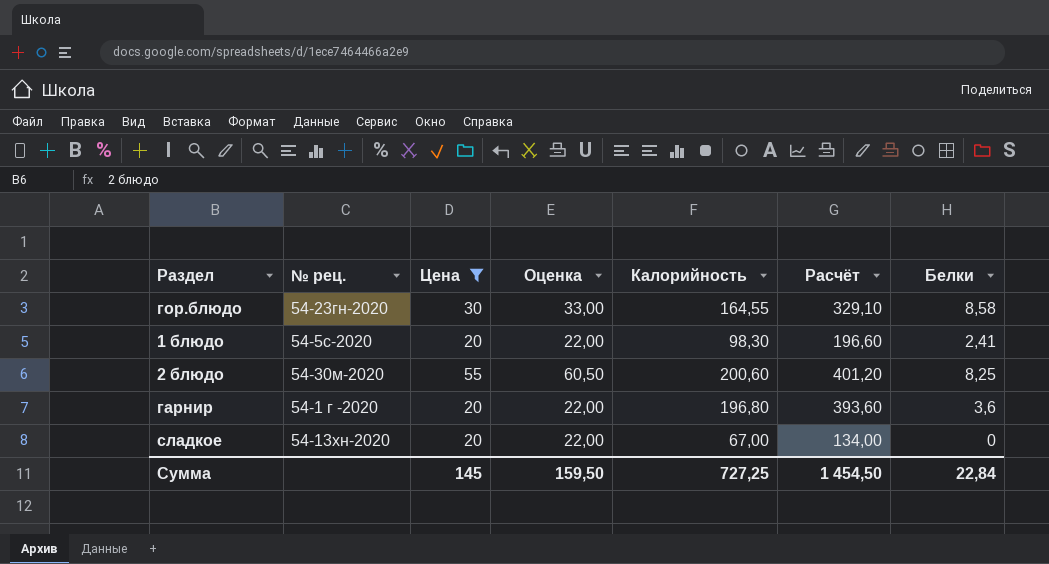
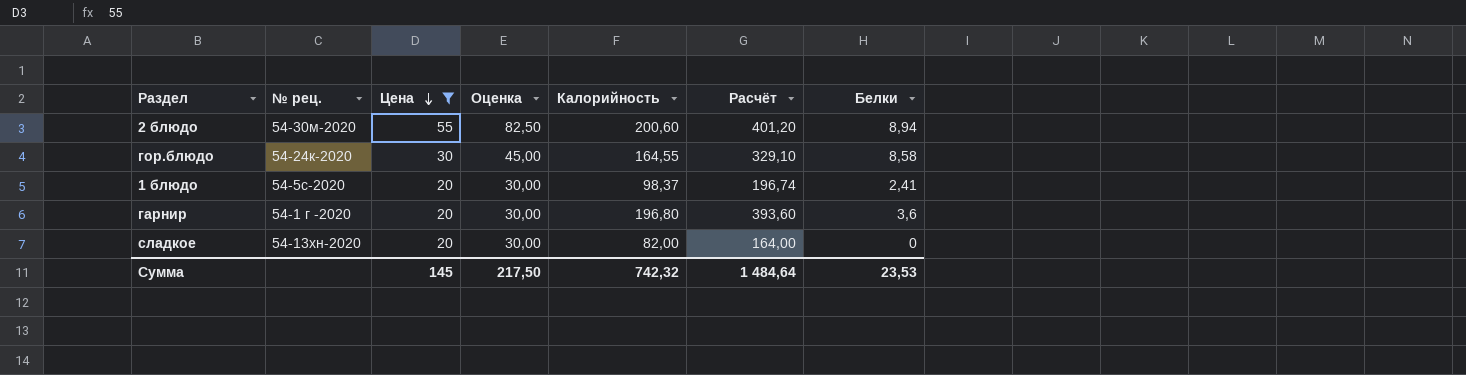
row order: none -> Цена descending
column Оценка | formula: [Цена] * 1,1 -> [Цена] * 1,5
2 блюдо | Белки: 8,25 -> 8,94
гор.блюдо | № рец.: 54-23гн-2020 -> 54-24к-2020
1 блюдо | Калорийность: 98,30 -> 98,37
1 блюдо | Расчёт: 196,60 -> 196,74
сладкое | Калорийность: 67,00 -> 82,00
сладкое | Расчёт: 134,00 -> 164,00
Сумма | Оценка: 159,50 -> 217,50
Сумма | Калорийность: 727,25 -> 742,32
Сумма | Расчёт: 1 454,50 -> 1 484,64
Сумма | Белки: 22,84 -> 23,53

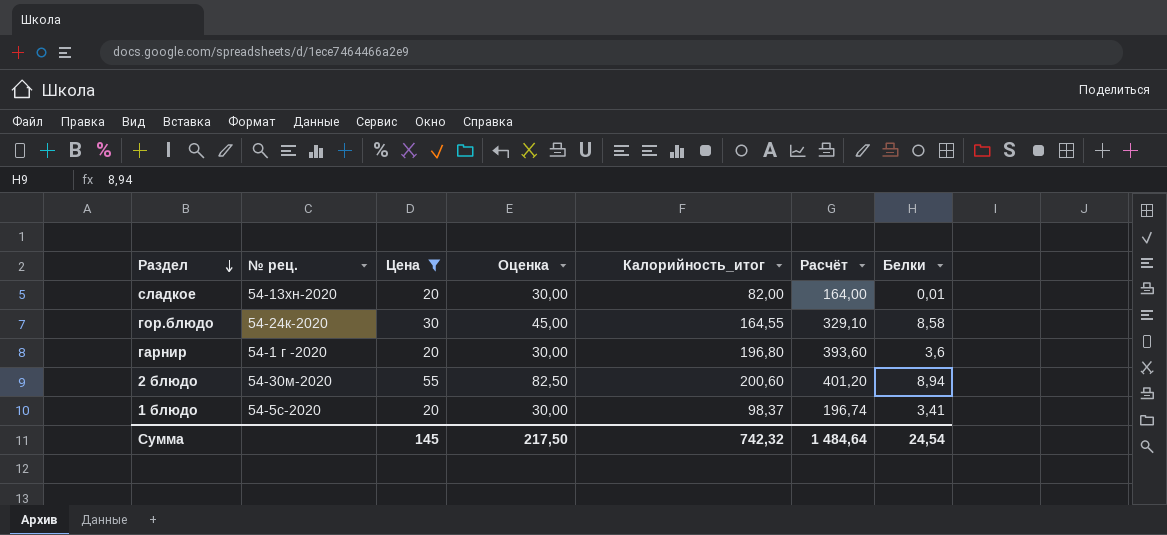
row order: Цена descending -> Раздел descending
column name: Калорийность -> Калорийность_итог
сладкое | Белки: 0 -> 0,01
1 блюдо | Белки: 2,41 -> 3,41
Сумма | Белки: 23,53 -> 24,54

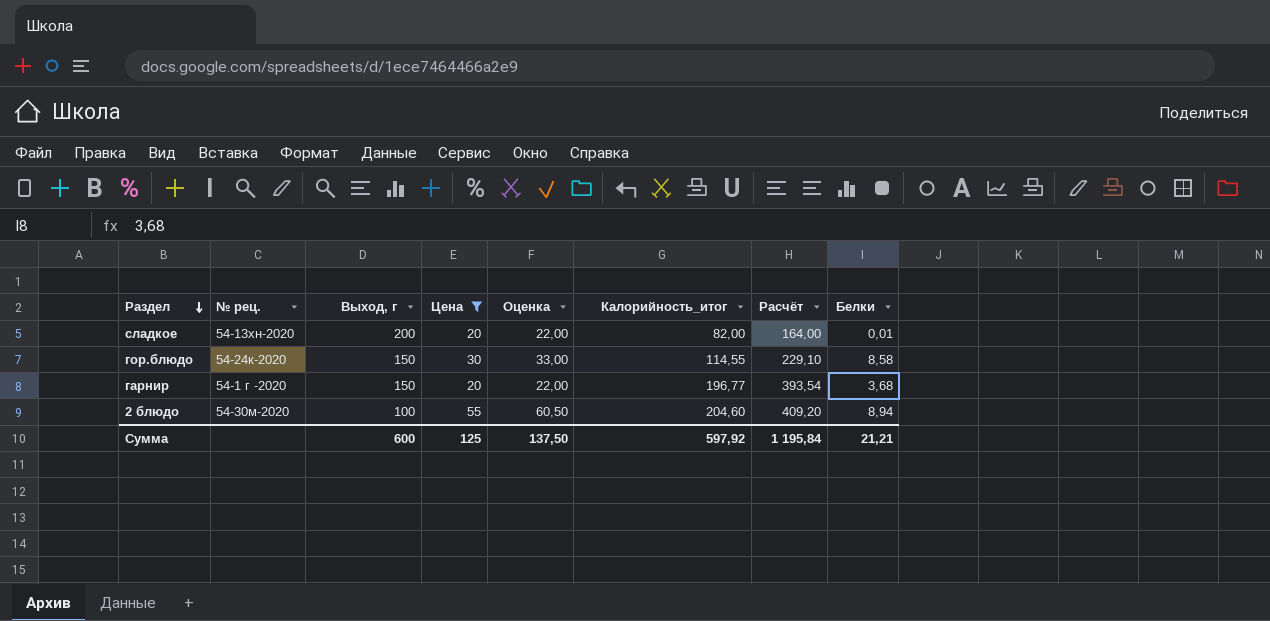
column Выход, г | position: none -> 3
column Оценка | formula: [Цена] * 1,5 -> [Цена] * 1,1
row 1 блюдо: 54-5с-2020 | 20 | 30,00 | 98,37 | 196,74 | 3,41 -> none
гор.блюдо | Калорийность_итог: 164,55 -> 114,55
гор.блюдо | Расчёт: 329,10 -> 229,10
гарнир | Калорийность_итог: 196,80 -> 196,77
гарнир | Расчёт: 393,60 -> 393,54
гарнир | Белки: 3,6 -> 3,68
2 блюдо | Калорийность_итог: 200,60 -> 204,60
2 блюдо | Расчёт: 401,20 -> 409,20
Сумма | Цена: 145 -> 125
Сумма | Оценка: 217,50 -> 137,50
Сумма | Калорийность_итог: 742,32 -> 597,92
Сумма | Расчёт: 1 484,64 -> 1 195,84
Сумма | Белки: 24,54 -> 21,21

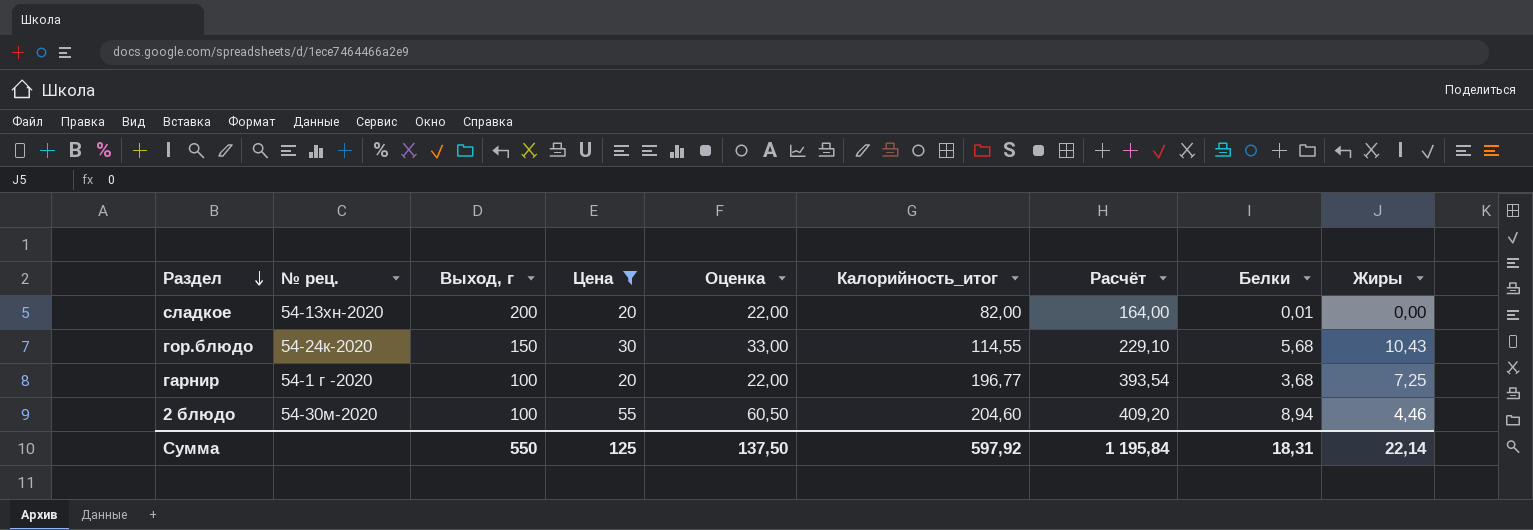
column Жиры | position: none -> 9
гор.блюдо | Белки: 8,58 -> 5,68
гарнир | Выход, г: 150 -> 100
Сумма | Выход, г: 600 -> 550
Сумма | Белки: 21,21 -> 18,31

